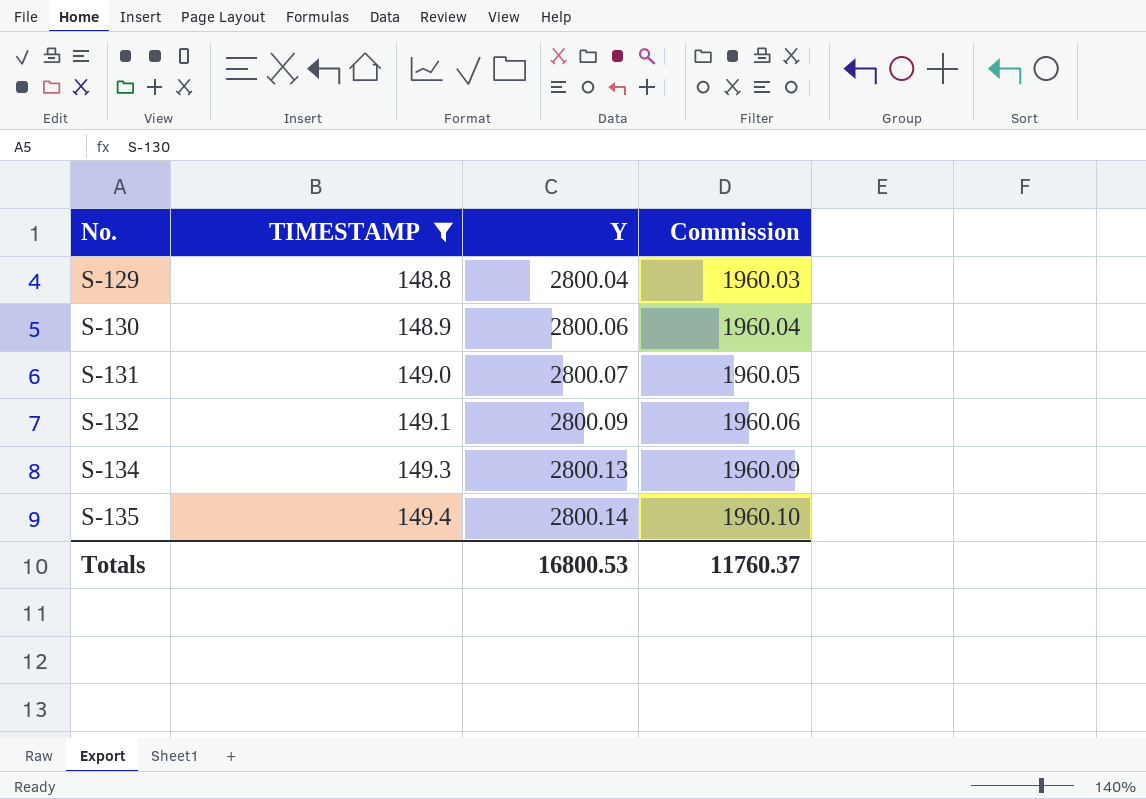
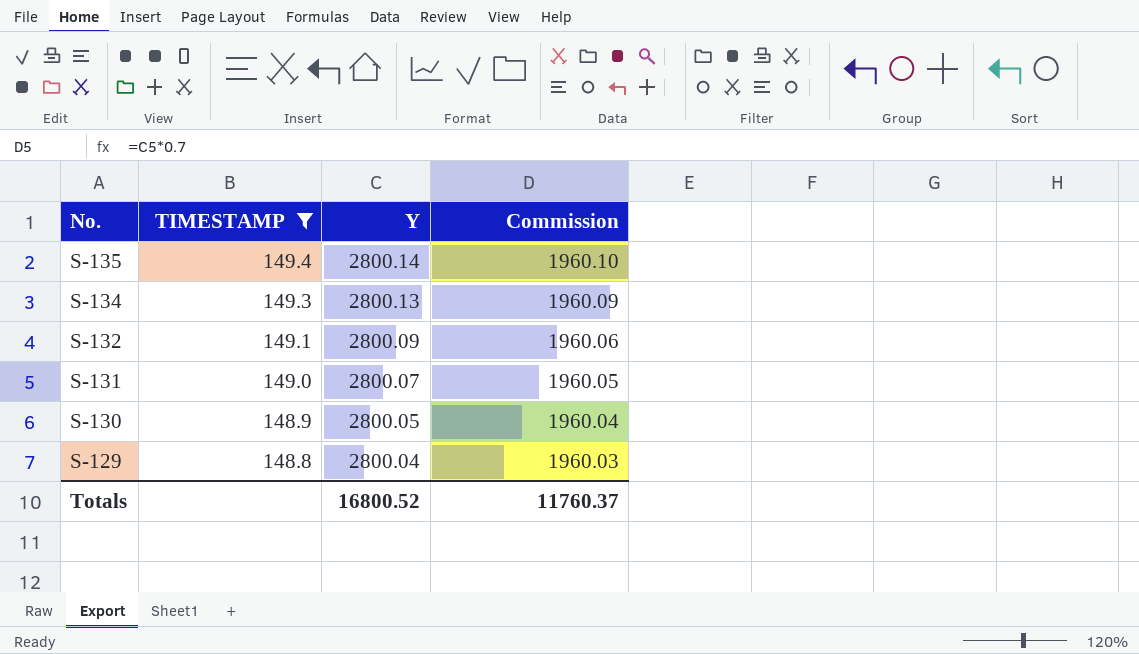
row order: No. ascending -> No. descending
S-130 | Y: 2800.06 -> 2800.05
Totals | Y: 16800.53 -> 16800.52

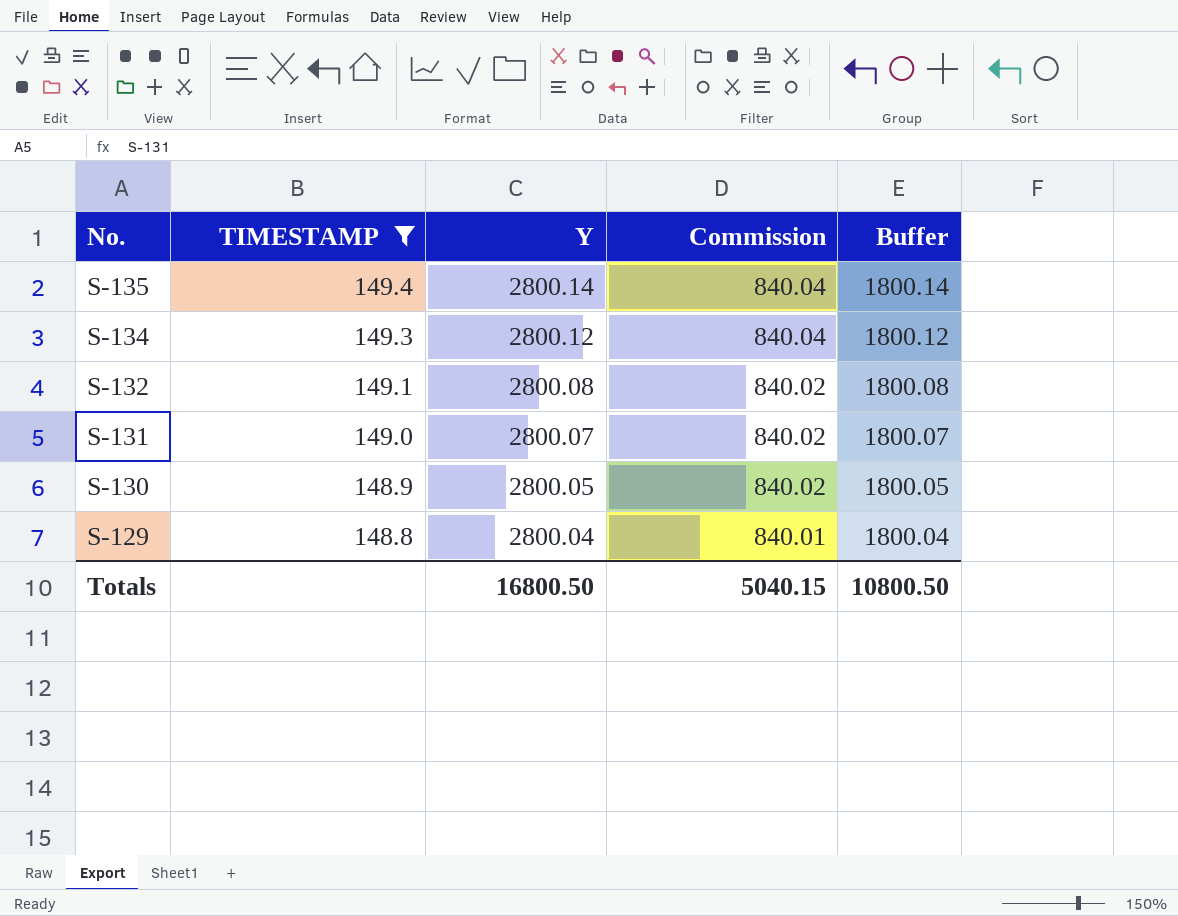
column Commission | formula: [Y] * 0.7 -> [Y] * 0.3
column Buffer | formula: none -> [Y] - 1000
S-134 | Y: 2800.13 -> 2800.12
S-132 | Y: 2800.09 -> 2800.08
Totals | Y: 16800.52 -> 16800.50
Totals | Commission: 11760.37 -> 5040.15

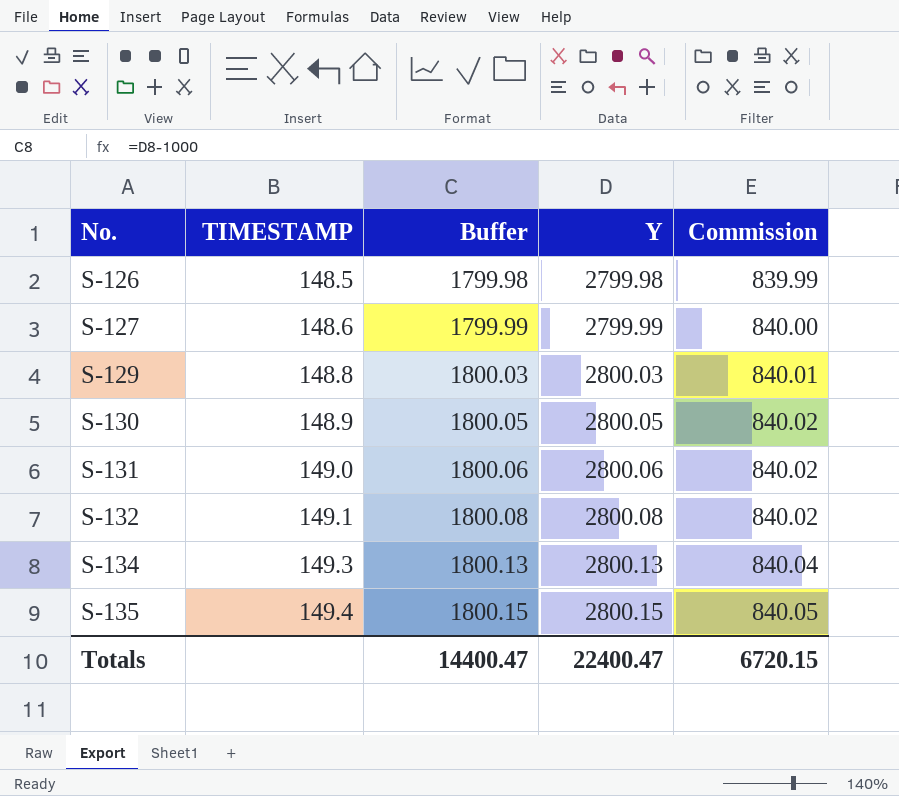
filter: TIMESTAMP >= 148.8 -> none
row order: No. descending -> No. ascending
column Buffer | position: 5 -> 3
S-129 | Buffer: 1800.04 -> 1800.03
S-129 | Y: 2800.04 -> 2800.03
S-131 | Buffer: 1800.07 -> 1800.06
S-131 | Y: 2800.07 -> 2800.06
S-134 | Buffer: 1800.12 -> 1800.13
S-134 | Y: 2800.12 -> 2800.13
S-135 | Buffer: 1800.14 -> 1800.15
S-135 | Y: 2800.14 -> 2800.15
S-135 | Commission: 840.04 -> 840.05
Totals | Buffer: 10800.50 -> 14400.47
Totals | Y: 16800.50 -> 22400.47
Totals | Commission: 5040.15 -> 6720.15

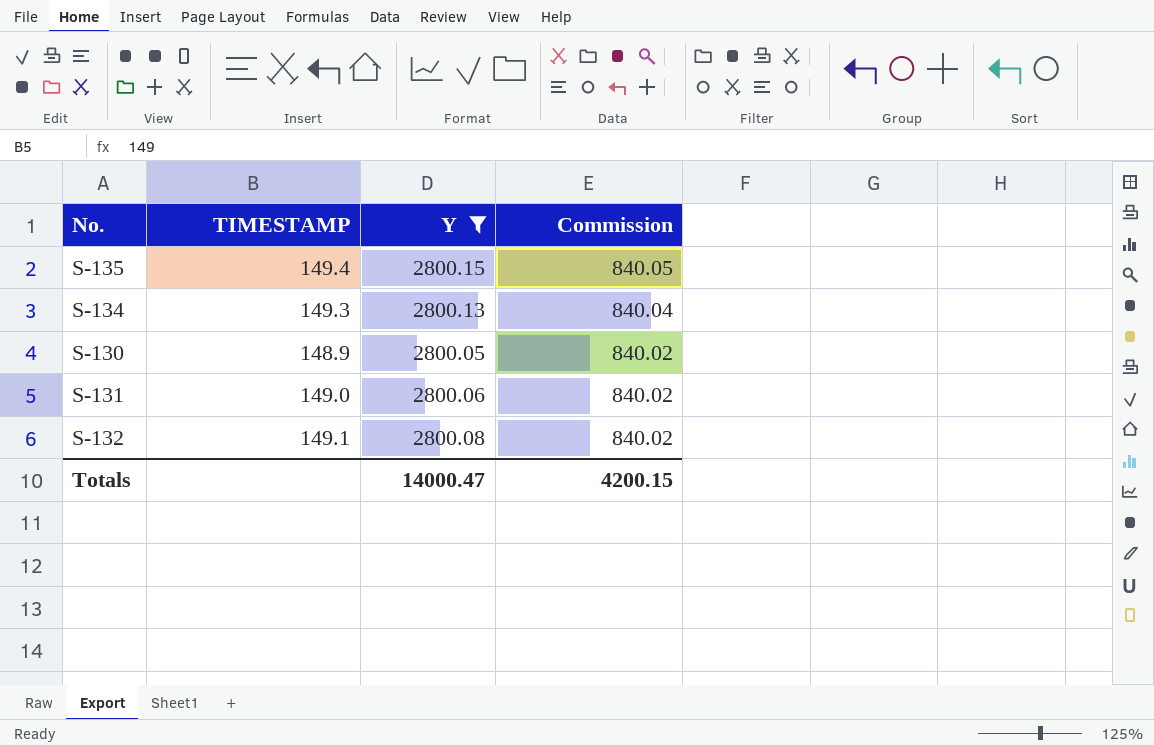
filter: none -> Y >= 2800.05
row order: No. ascending -> Commission descending
column Buffer | formula: [Y] - 1000 -> none
Totals | Y: 22400.47 -> 14000.47
Totals | Commission: 6720.15 -> 4200.15

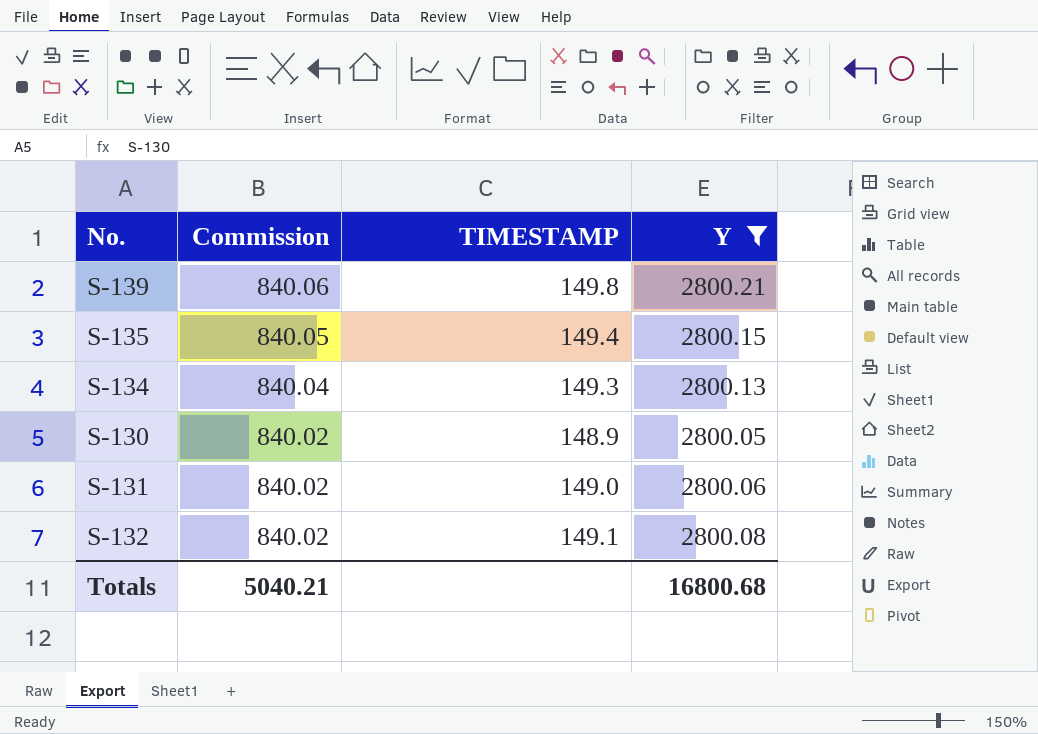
column Commission | position: 4 -> 2
row S-139: none -> 840.06 | 149.8 | 2800.21
Totals | Commission: 4200.15 -> 5040.21
Totals | Y: 14000.47 -> 16800.68

